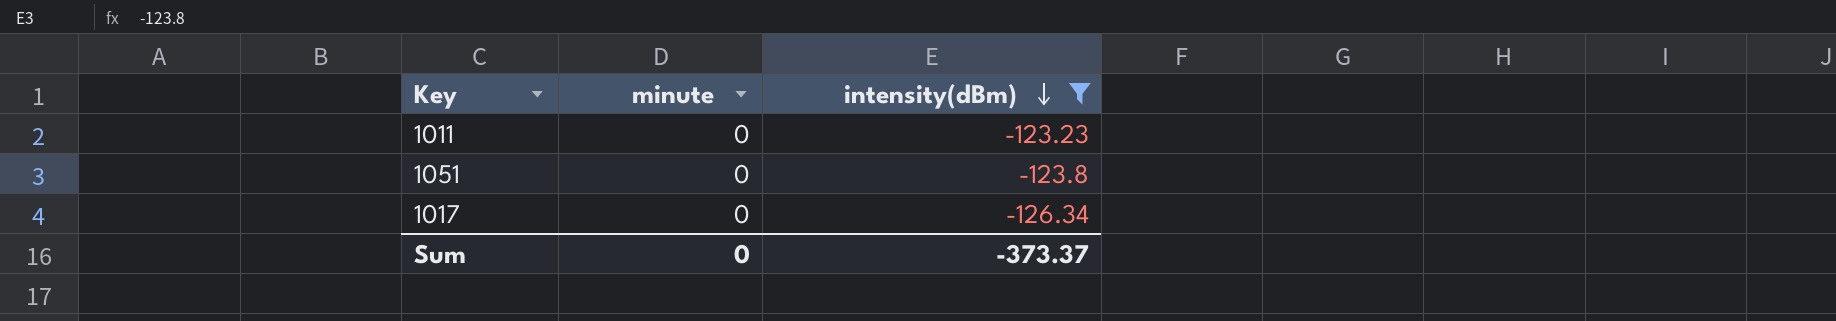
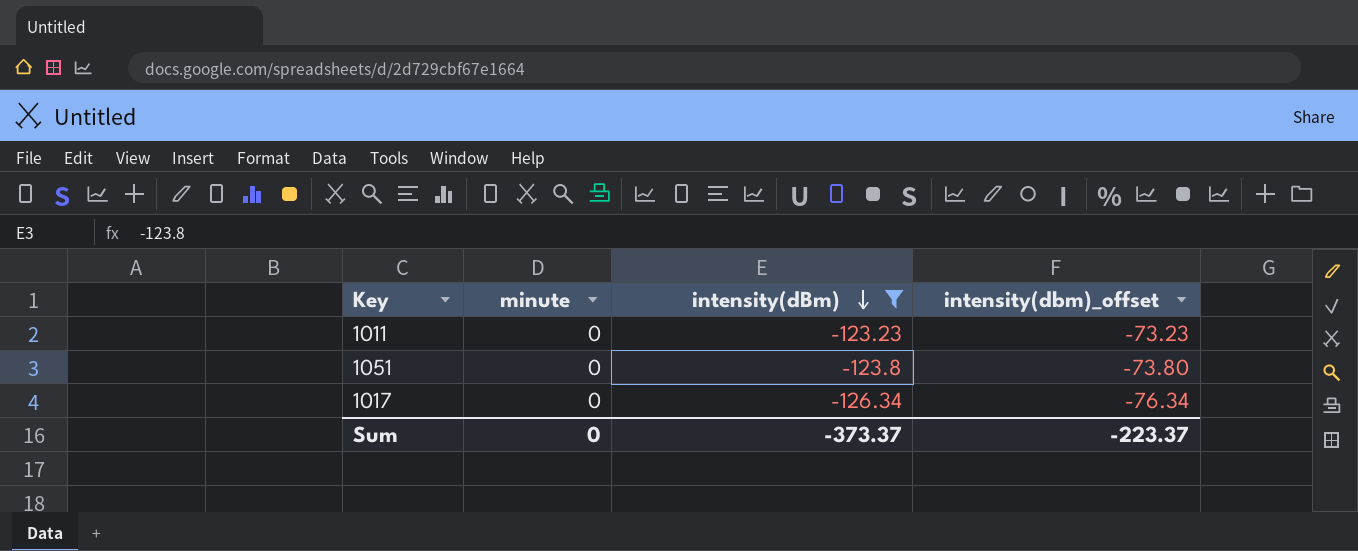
column intensity(dbm)_offset | formula: none -> [intensity(dBm)] + 50

